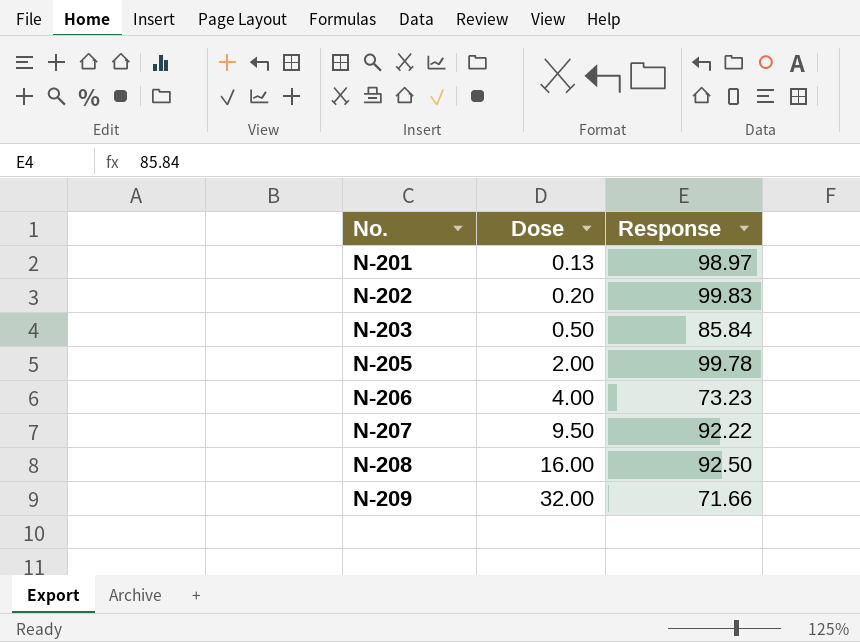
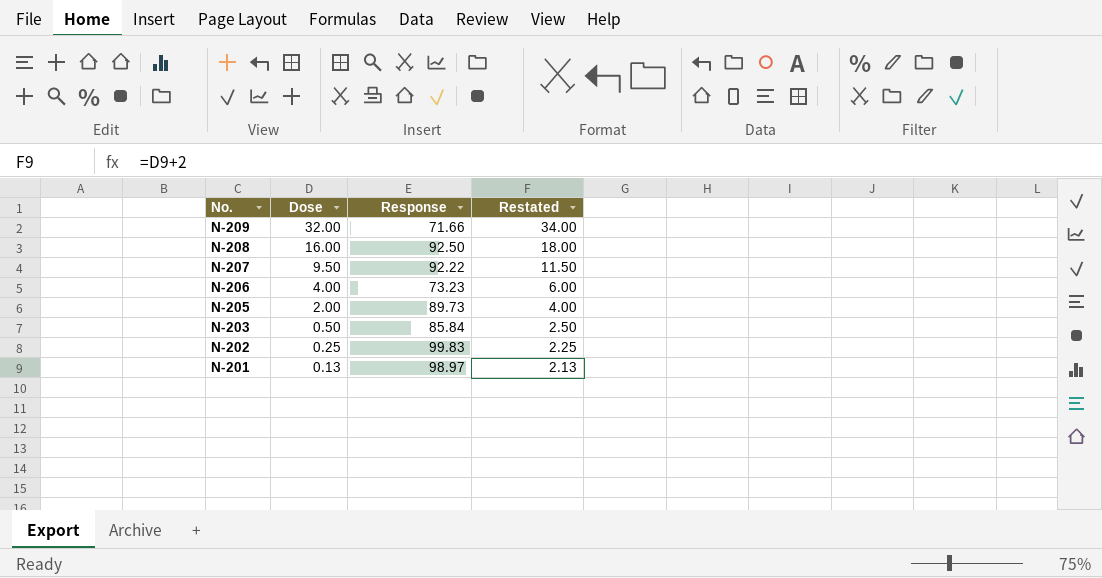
row order: No. ascending -> No. descending
column Restated | formula: none -> [Dose] + 2
N-205 | Response: 99.78 -> 89.73
N-202 | Dose: 0.20 -> 0.25

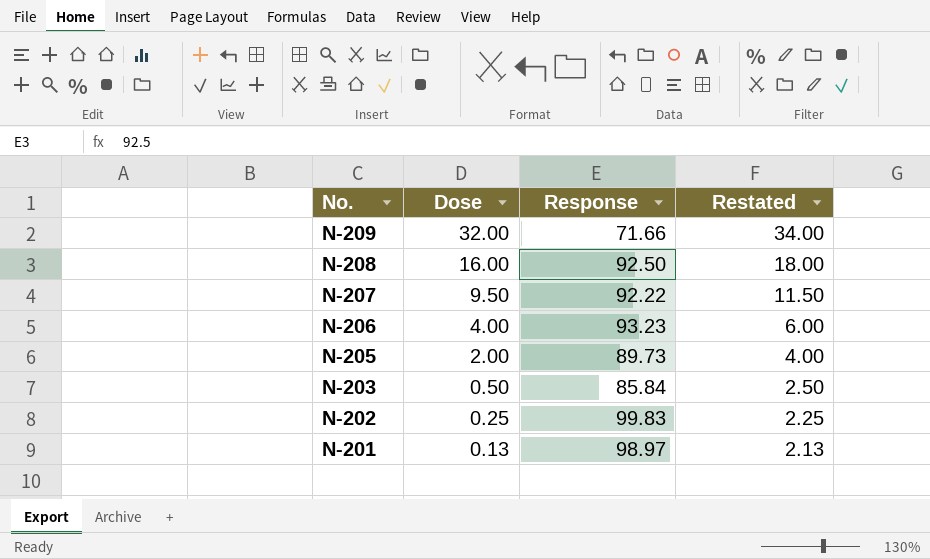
N-206 | Response: 73.23 -> 93.23

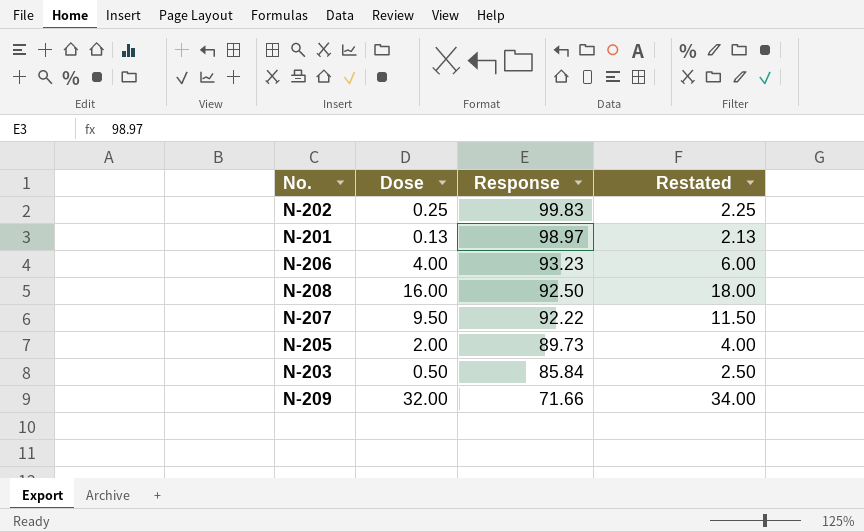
row order: No. descending -> Response descending

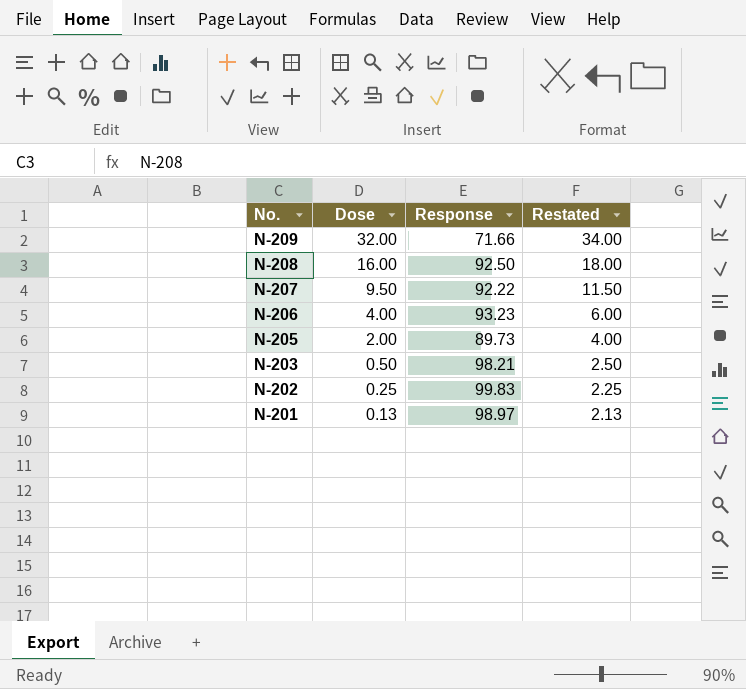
row order: Response descending -> No. descending
N-203 | Response: 85.84 -> 98.21

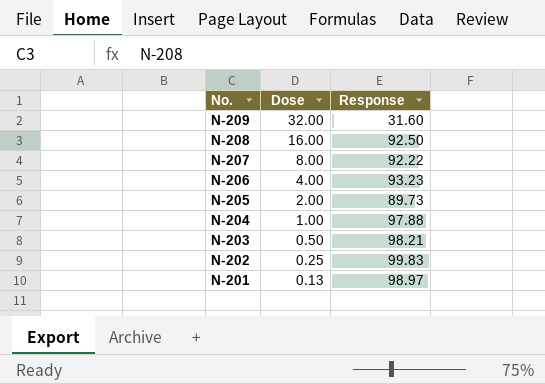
column Restated | formula: [Dose] + 2 -> none
N-209 | Response: 71.66 -> 31.60
N-207 | Dose: 9.50 -> 8.00
row N-204: none -> 1.00 | 97.88

